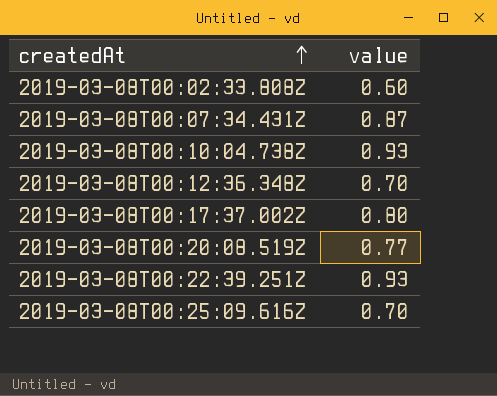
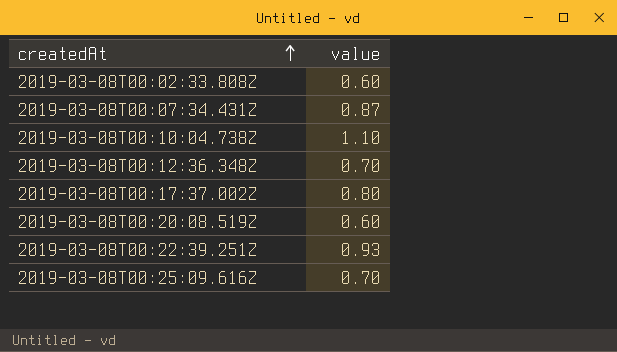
2019-03-08T00:10:04.738Z | value: 0.93 -> 1.10
2019-03-08T00:20:08.519Z | value: 0.77 -> 0.60

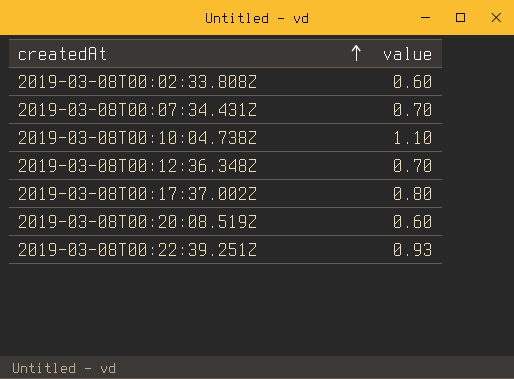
row 2019-03-08T00:25:09.616Z: 0.70 -> none
2019-03-08T00:07:34.431Z | value: 0.87 -> 0.70

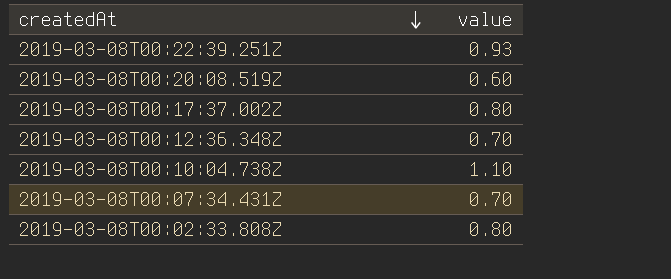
row order: createdAt ascending -> createdAt descending
2019-03-08T00:02:33.808Z | value: 0.60 -> 0.80

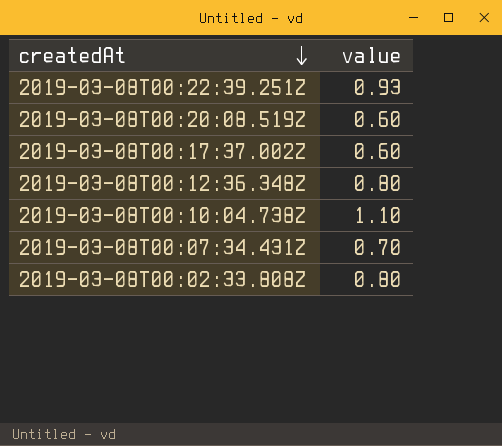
2019-03-08T00:17:37.002Z | value: 0.80 -> 0.60
2019-03-08T00:12:36.348Z | value: 0.70 -> 0.80

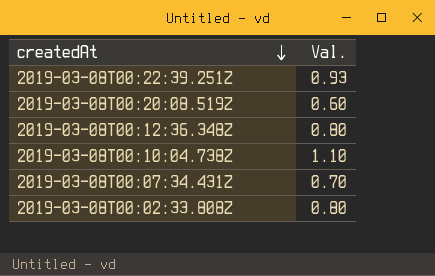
column name: value -> Val.
row 2019-03-08T00:17:37.002Z: 0.60 -> none

